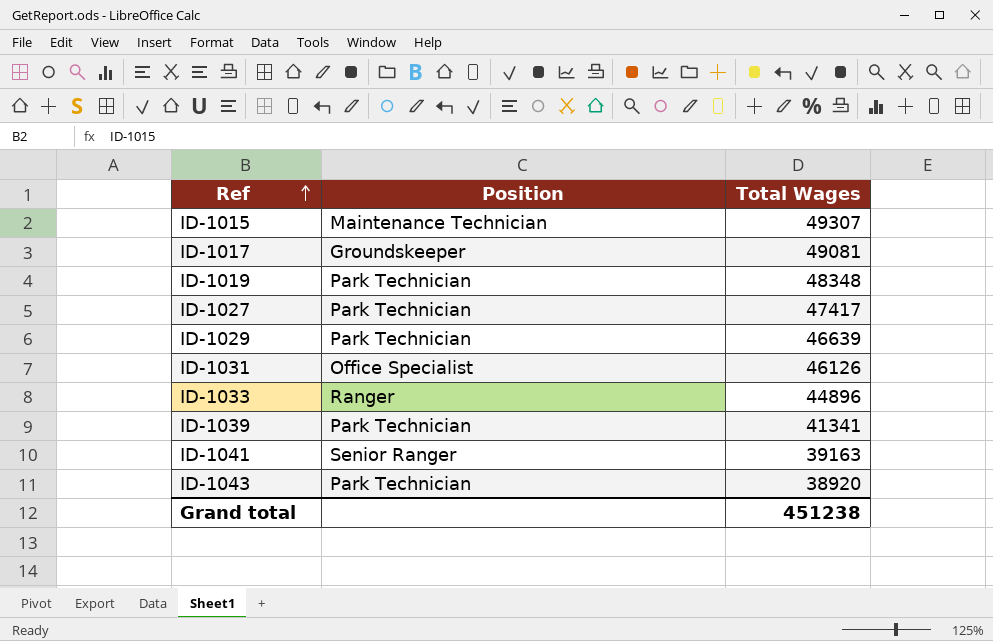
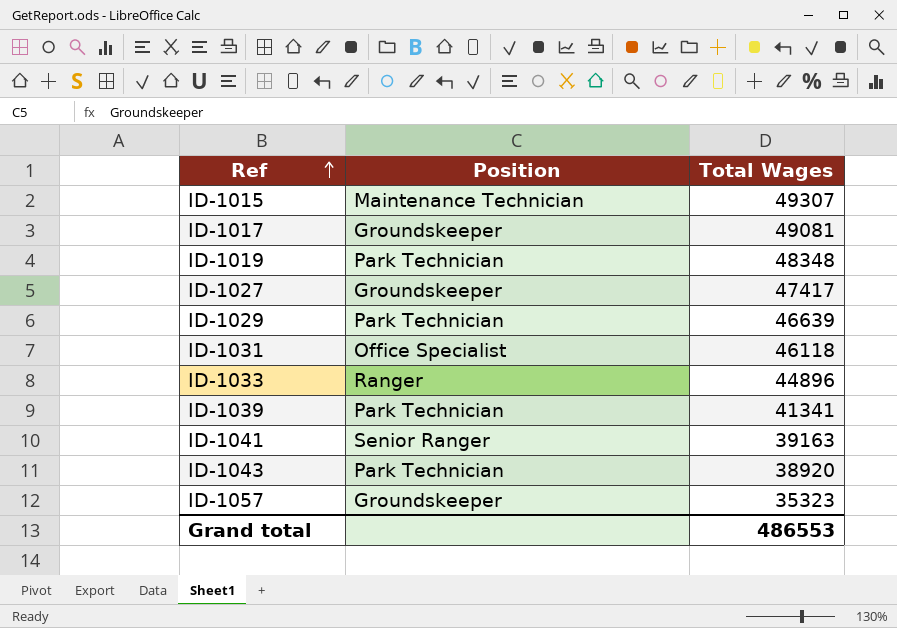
ID-1027 | Position: Park Technician -> Groundskeeper
ID-1031 | Total Wages: 46126 -> 46118
row ID-1057: none -> Groundskeeper | 35323
Grand total | Total Wages: 451238 -> 486553

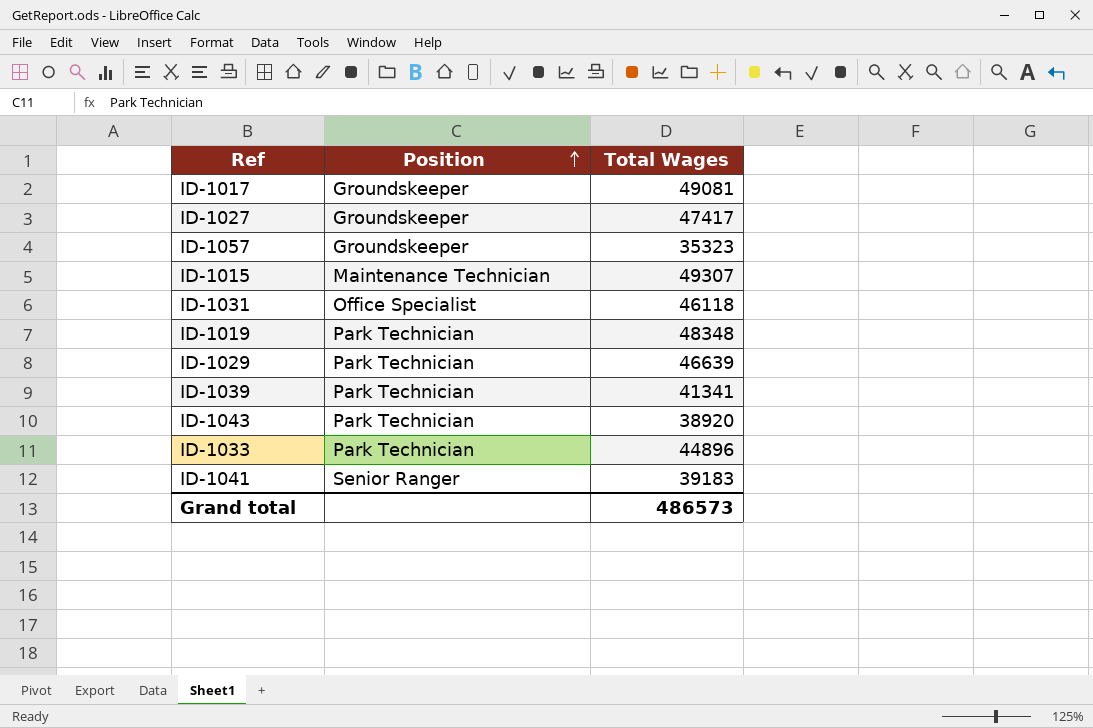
row order: Ref ascending -> Position ascending
ID-1033 | Position: Ranger -> Park Technician
ID-1041 | Total Wages: 39163 -> 39183
Grand total | Total Wages: 486553 -> 486573

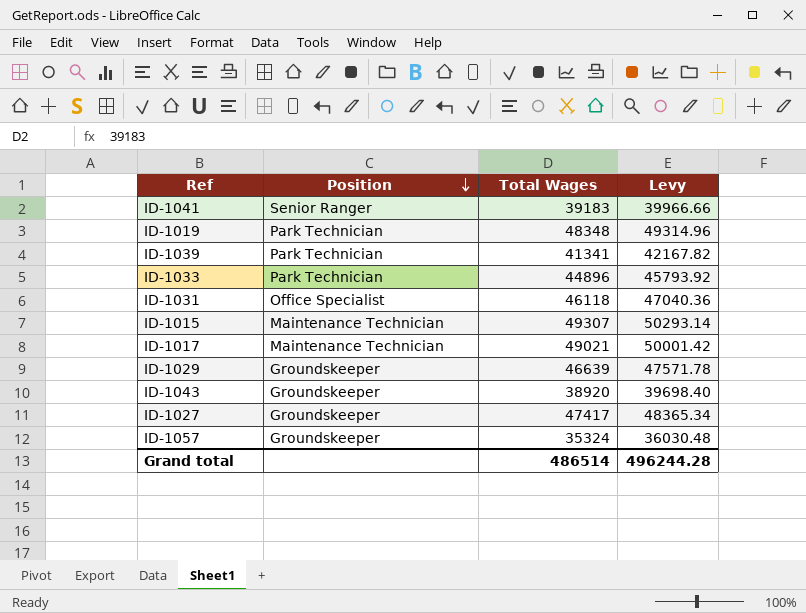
row order: Position ascending -> Position descending
column Levy | formula: none -> [Total Wages] * 1.02
ID-1017 | Position: Groundskeeper -> Maintenance Technician
ID-1017 | Total Wages: 49081 -> 49021
ID-1029 | Position: Park Technician -> Groundskeeper
ID-1043 | Position: Park Technician -> Groundskeeper
ID-1057 | Total Wages: 35323 -> 35324
Grand total | Total Wages: 486573 -> 486514

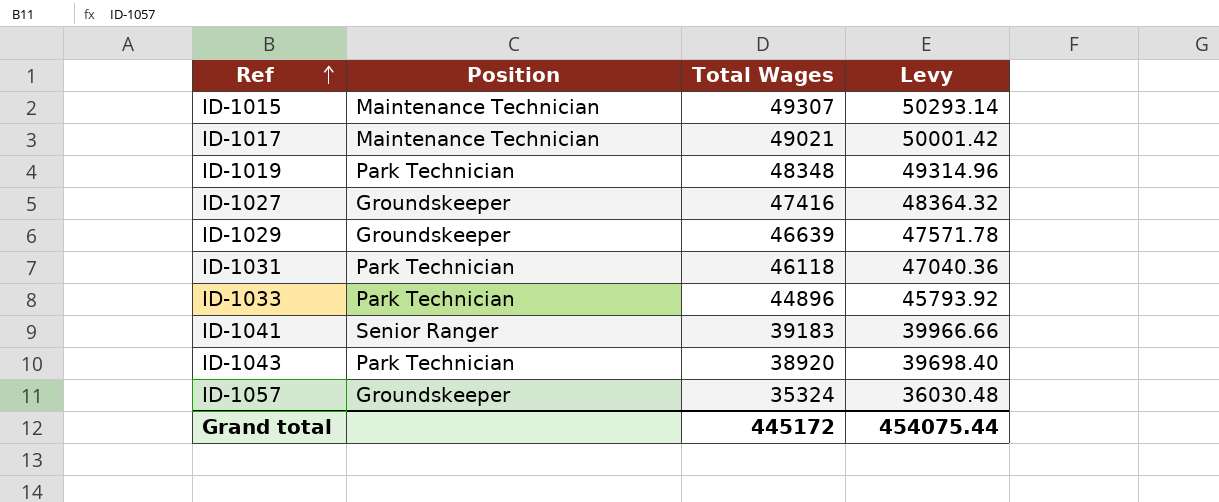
row order: Position descending -> Ref ascending
row ID-1039: Park Technician | 41341 | 42167.82 -> none
ID-1027 | Total Wages: 47417 -> 47416
ID-1027 | Levy: 48365.34 -> 48364.32
ID-1031 | Position: Office Specialist -> Park Technician
ID-1043 | Position: Groundskeeper -> Park Technician
Grand total | Total Wages: 486514 -> 445172
Grand total | Levy: 496244.28 -> 454075.44

